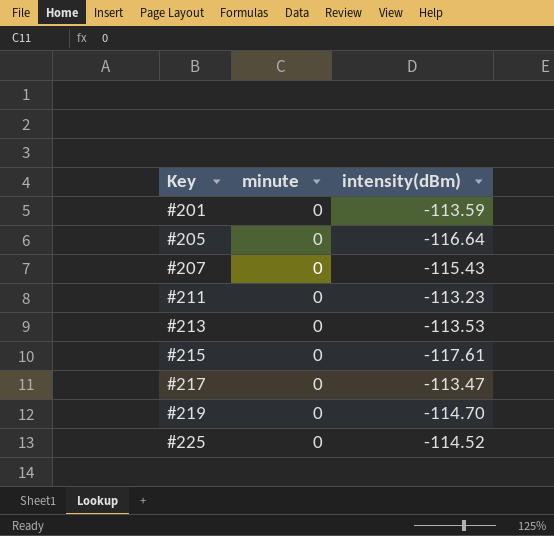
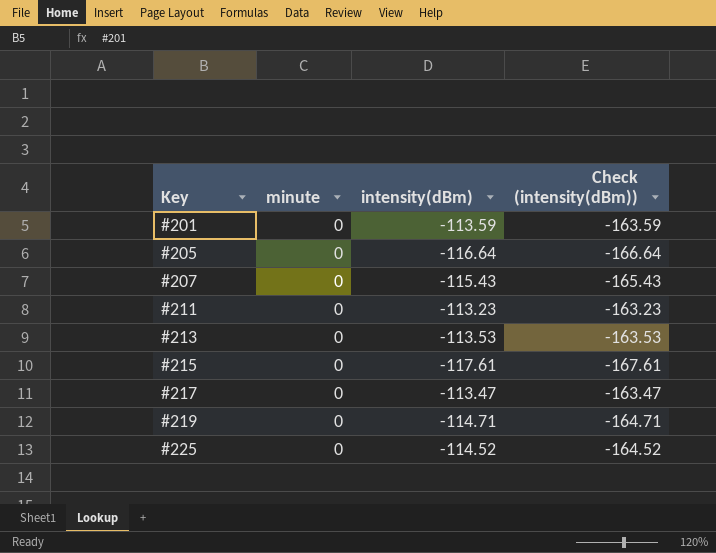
column Check (intensity(dBm)) | formula: none -> [intensity(dBm)] - 50
#219 | intensity(dBm): -114.70 -> -114.71

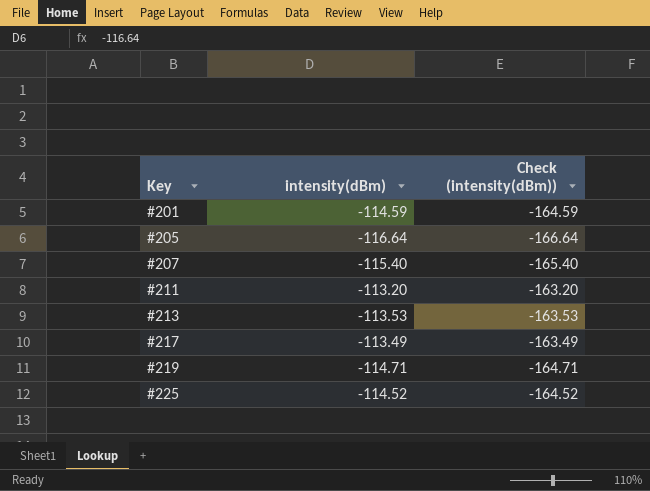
column minute | position: 2 -> none
row #215: 0 | -117.61 | -167.61 -> none
#201 | intensity(dBm): -113.59 -> -114.59
#201 | Check (intensity(dBm)): -163.59 -> -164.59
#207 | intensity(dBm): -115.43 -> -115.40
#207 | Check (intensity(dBm)): -165.43 -> -165.40
#211 | intensity(dBm): -113.23 -> -113.20
#211 | Check (intensity(dBm)): -163.23 -> -163.20
#217 | intensity(dBm): -113.47 -> -113.49
#217 | Check (intensity(dBm)): -163.47 -> -163.49

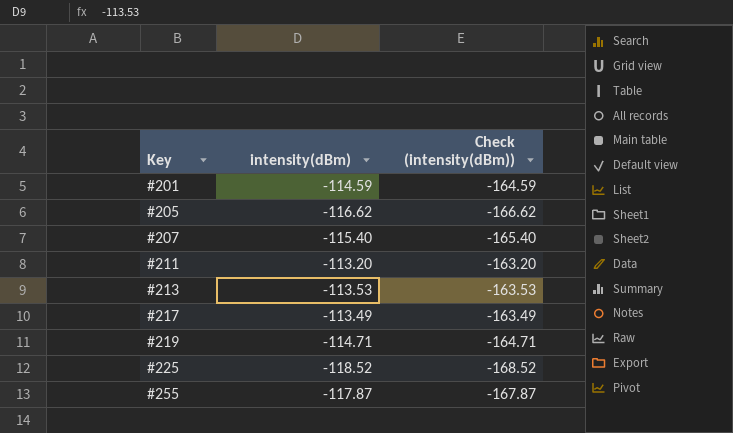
#205 | intensity(dBm): -116.64 -> -116.62
#205 | Check (intensity(dBm)): -166.64 -> -166.62
#225 | intensity(dBm): -114.52 -> -118.52
#225 | Check (intensity(dBm)): -164.52 -> -168.52
row #255: none -> -117.87 | -167.87

